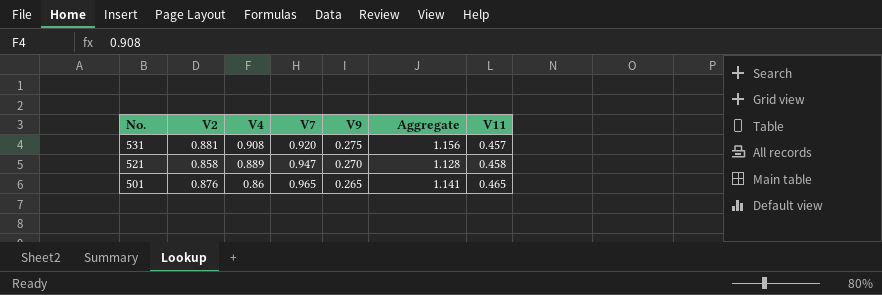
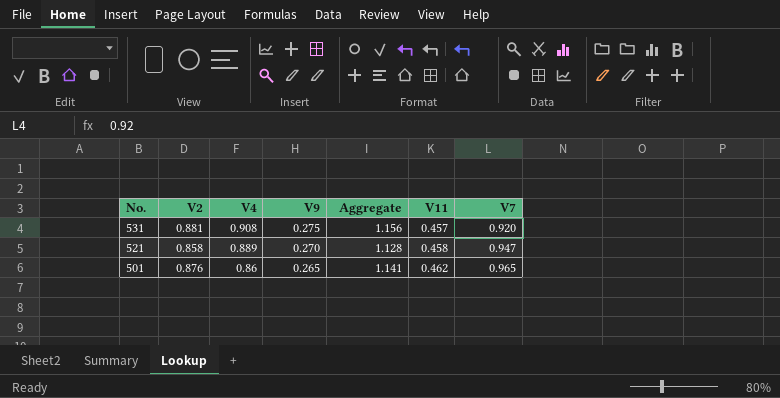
column V7 | position: 4 -> 7
501 | V11: 0.465 -> 0.462

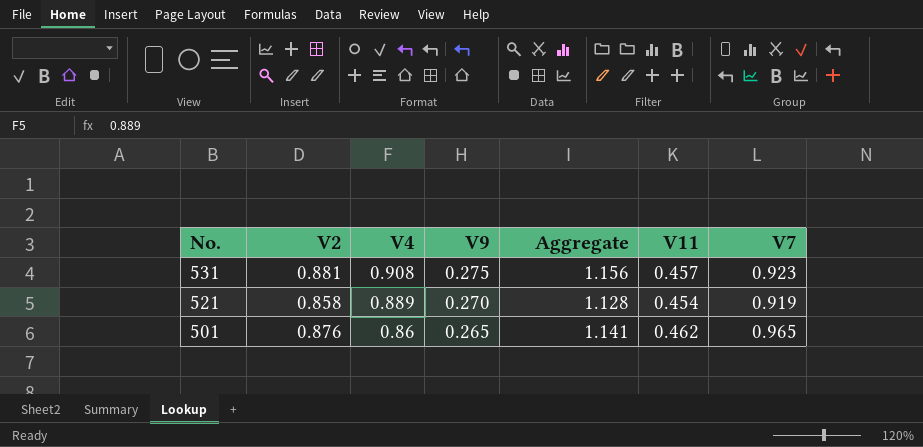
531 | V7: 0.920 -> 0.923
521 | V11: 0.458 -> 0.454
521 | V7: 0.947 -> 0.919

